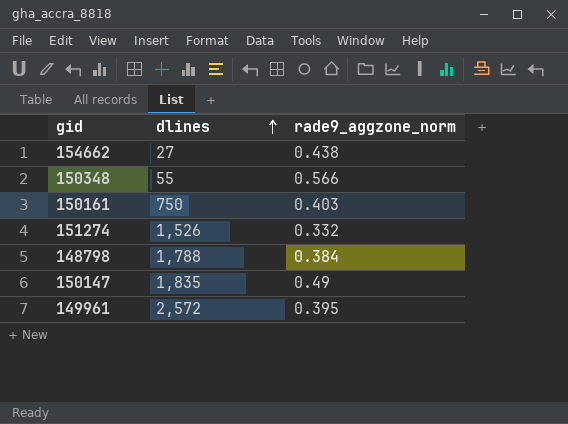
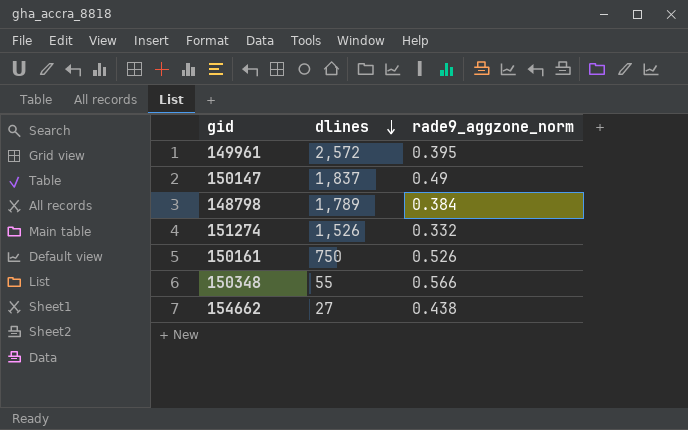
row order: dlines ascending -> dlines descending
150147 | dlines: 1,835 -> 1,837
148798 | dlines: 1,788 -> 1,789
150161 | rade9_aggzone_norm: 0.403 -> 0.526

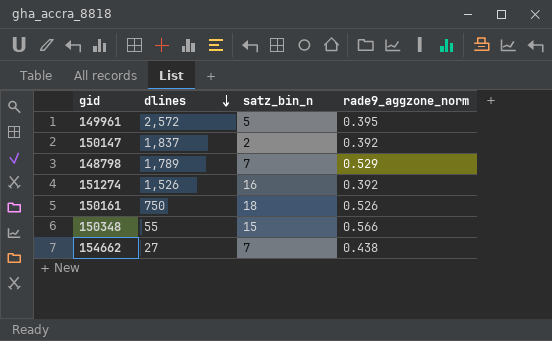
column satz_bin_n | position: none -> 3
150147 | rade9_aggzone_norm: 0.49 -> 0.392
148798 | rade9_aggzone_norm: 0.384 -> 0.529
151274 | rade9_aggzone_norm: 0.332 -> 0.392

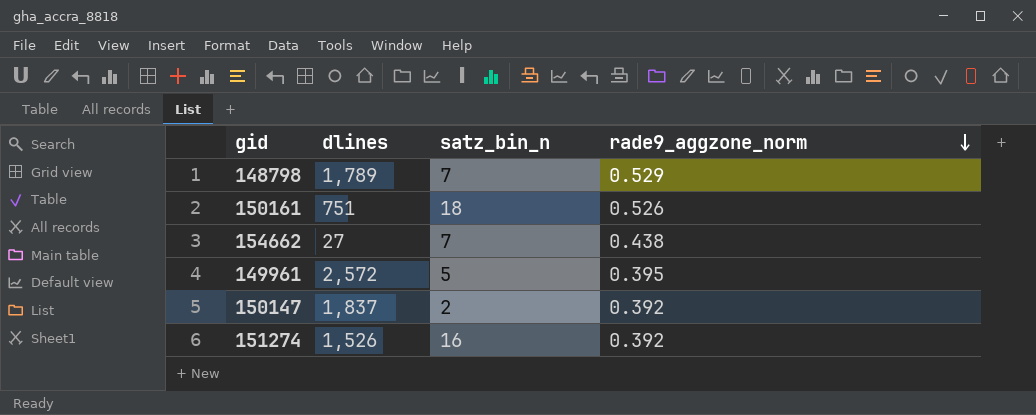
row order: dlines descending -> rade9_aggzone_norm descending
row 150348: 55 | 15 | 0.566 -> none
150161 | dlines: 750 -> 751

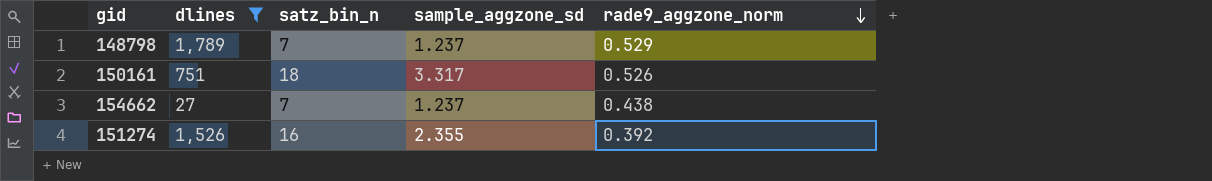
filter: none -> dlines <= 1,789
column sample_aggzone_sd | position: none -> 4

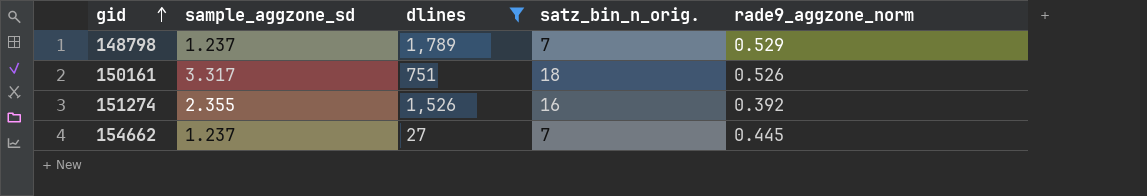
row order: rade9_aggzone_norm descending -> gid ascending
column sample_aggzone_sd | position: 4 -> 2
column name: satz_bin_n -> satz_bin_n_orig.
154662 | rade9_aggzone_norm: 0.438 -> 0.445

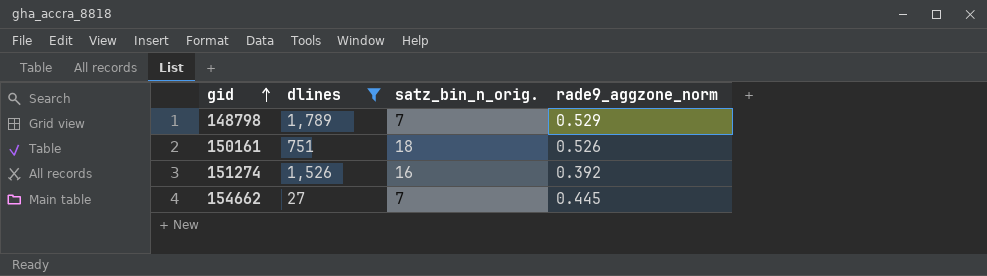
column sample_aggzone_sd | position: 2 -> none

